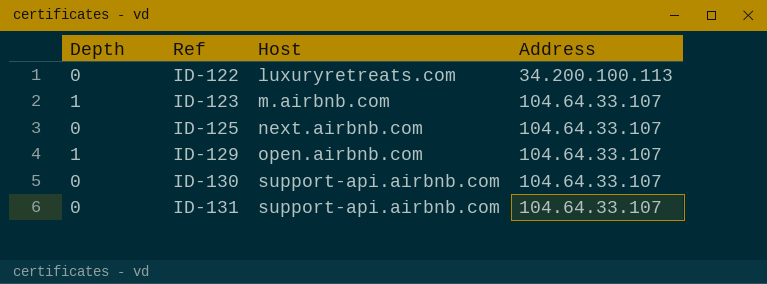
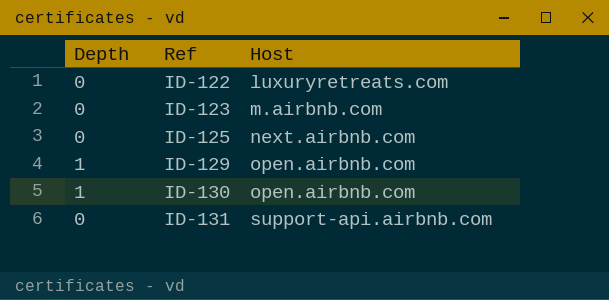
column Address | position: 4 -> none
ID-123 | Depth: 1 -> 0
ID-130 | Depth: 0 -> 1
ID-130 | Host: support-api.airbnb.com -> open.airbnb.com

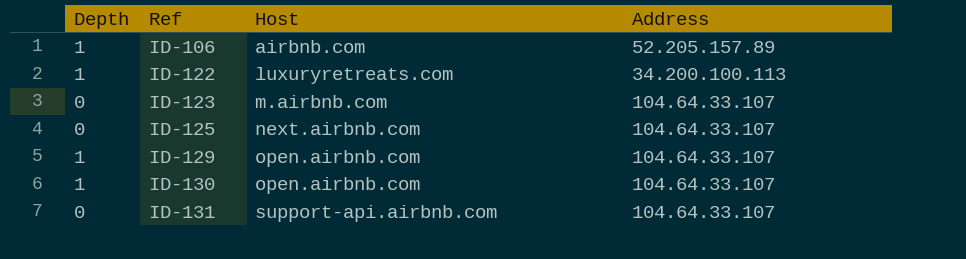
column Address | position: none -> 4
row ID-106: none -> 1 | airbnb.com | 52.205.157.89
ID-122 | Depth: 0 -> 1

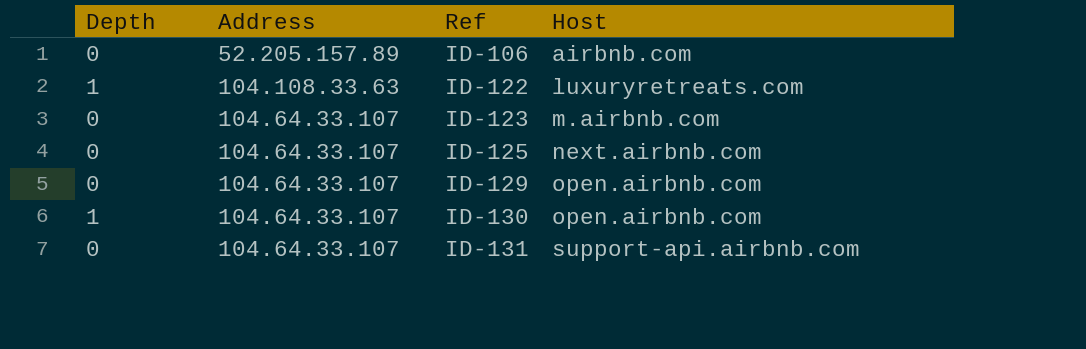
column Address | position: 4 -> 2
ID-106 | Depth: 1 -> 0
ID-122 | Address: 34.200.100.113 -> 104.108.33.63
ID-129 | Depth: 1 -> 0

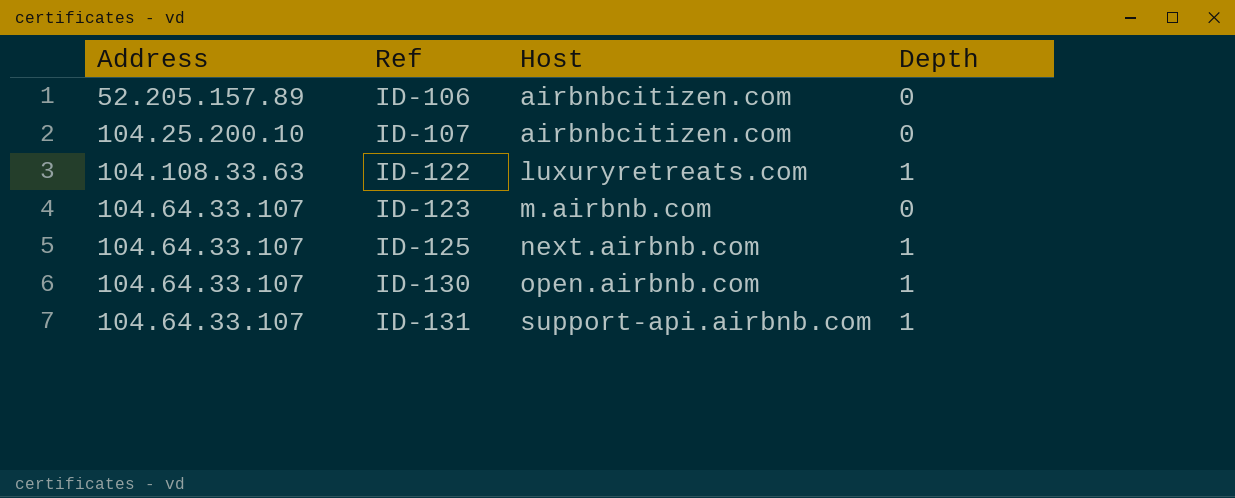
column Depth | position: 1 -> 4
row ID-129: 0 | 104.64.33.107 | open.airbnb.com -> none
ID-106 | Host: airbnb.com -> airbnbcitizen.com
row ID-107: none -> 104.25.200.10 | airbnbcitizen.com | 0
ID-125 | Depth: 0 -> 1
ID-131 | Depth: 0 -> 1

